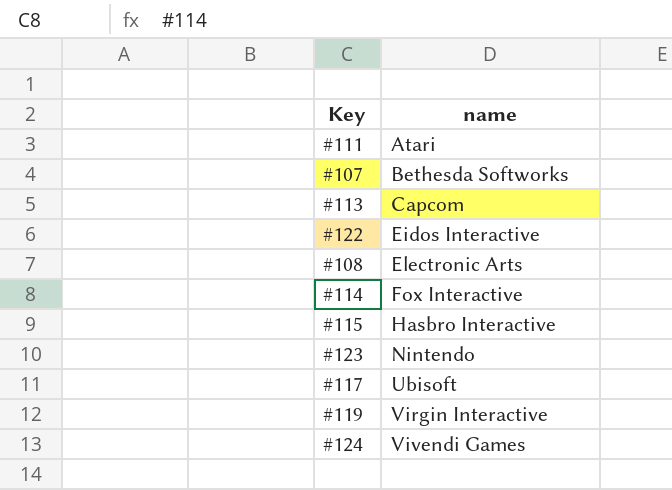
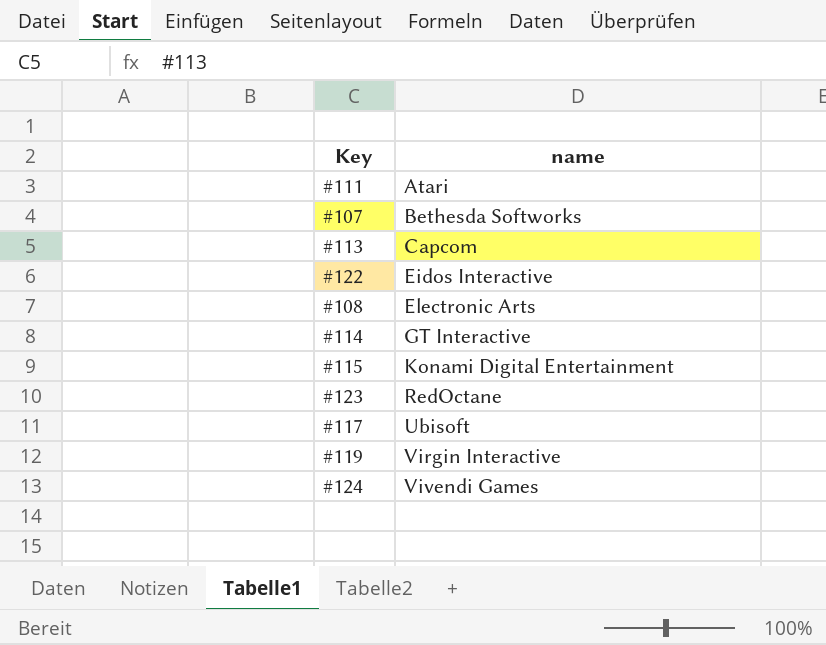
#114 | name: Fox Interactive -> GT Interactive
#115 | name: Hasbro Interactive -> Konami Digital Entertainment
#123 | name: Nintendo -> RedOctane

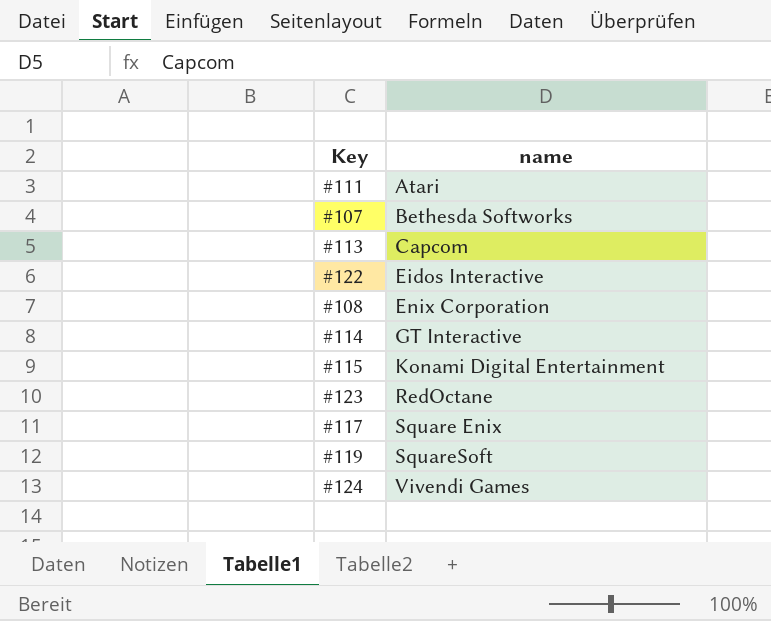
#108 | name: Electronic Arts -> Enix Corporation
#117 | name: Ubisoft -> Square Enix
#119 | name: Virgin Interactive -> SquareSoft

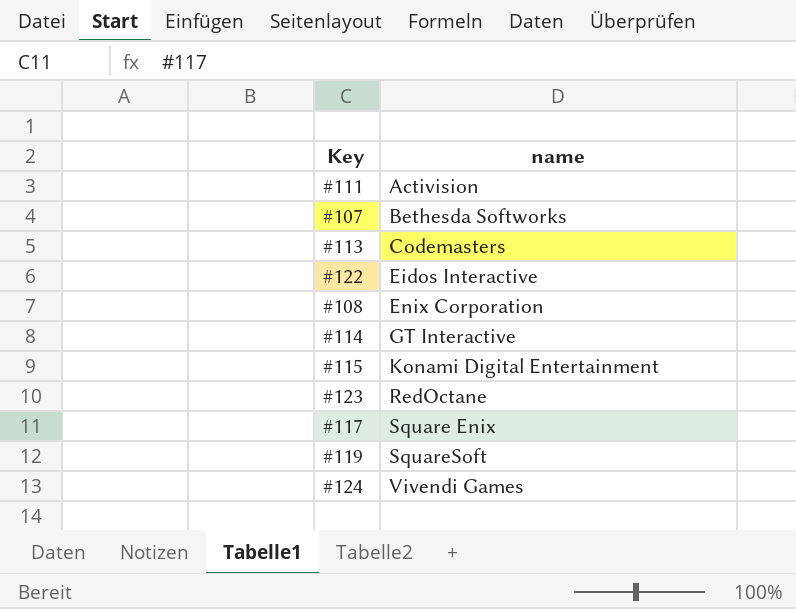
#111 | name: Atari -> Activision
#113 | name: Capcom -> Codemasters

